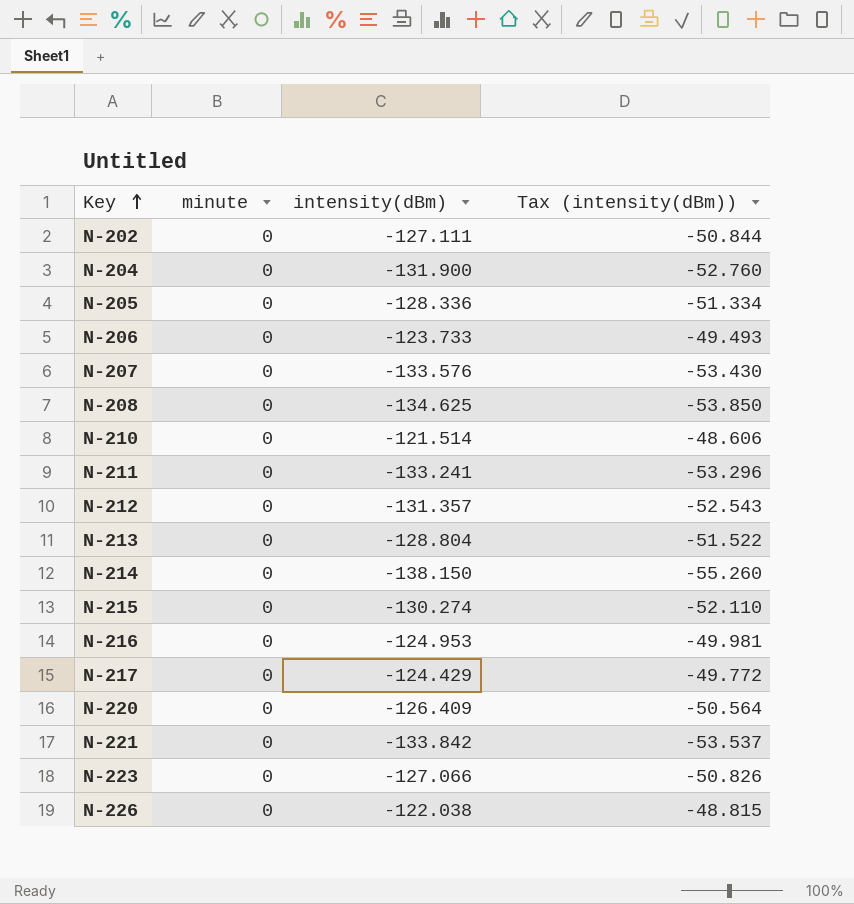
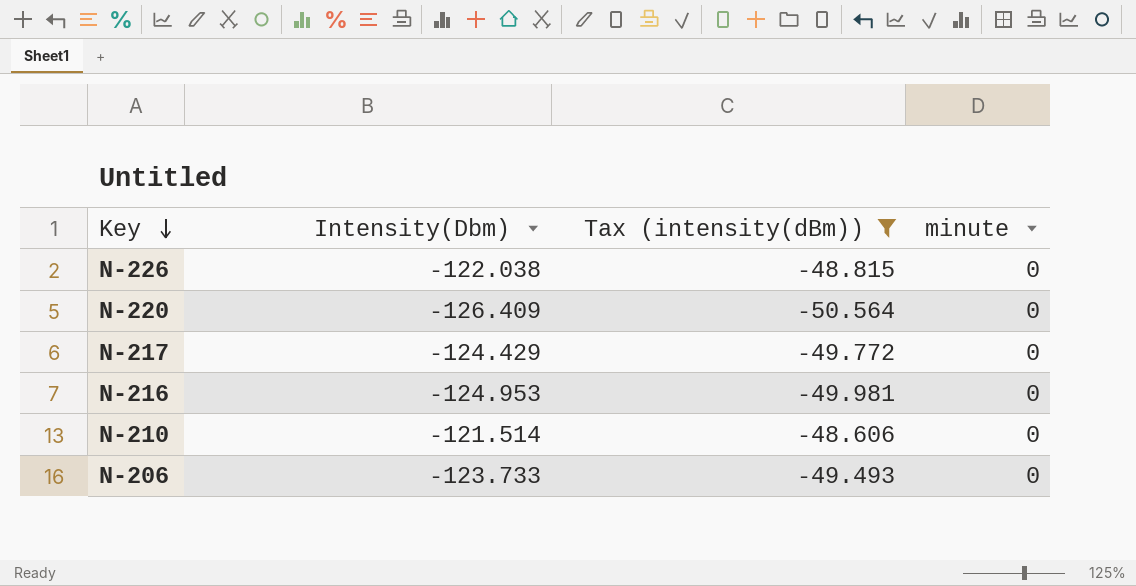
filter: none -> Tax (intensity(dBm)) >= -50.564
row order: Key ascending -> Key descending
column name: intensity(dBm) -> Intensity(Dbm)
column minute | position: 2 -> 4

